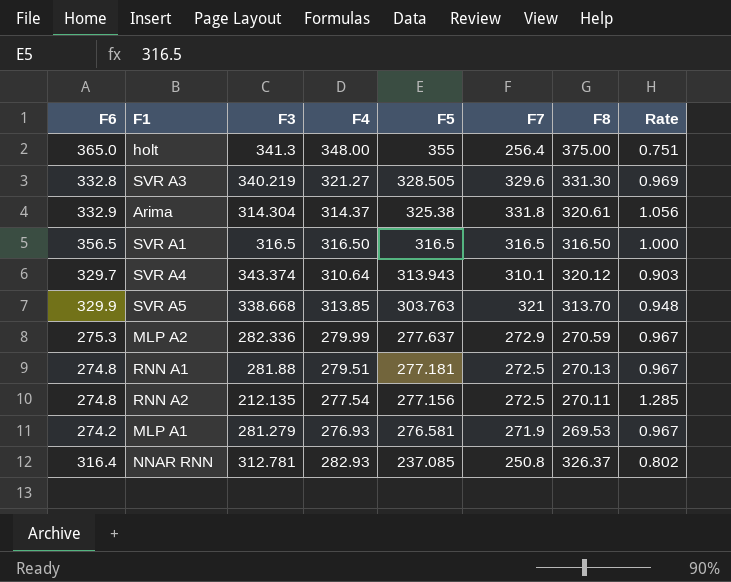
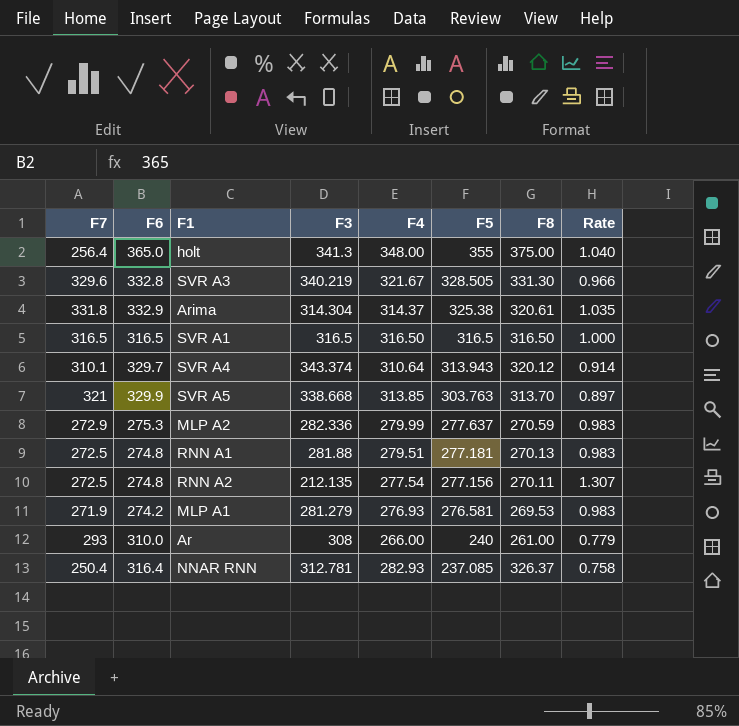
column F7 | position: 6 -> 1
column Rate | formula: [F7] / [F3] -> [F5] / [F3]
SVR A3 | F4: 321.27 -> 321.67
SVR A1 | F6: 356.5 -> 316.5
row Ar: none -> 293 | 310.0 | 308 | 266.00 | 240 | 261.00 | 0.779
NNAR RNN | F7: 250.8 -> 250.4

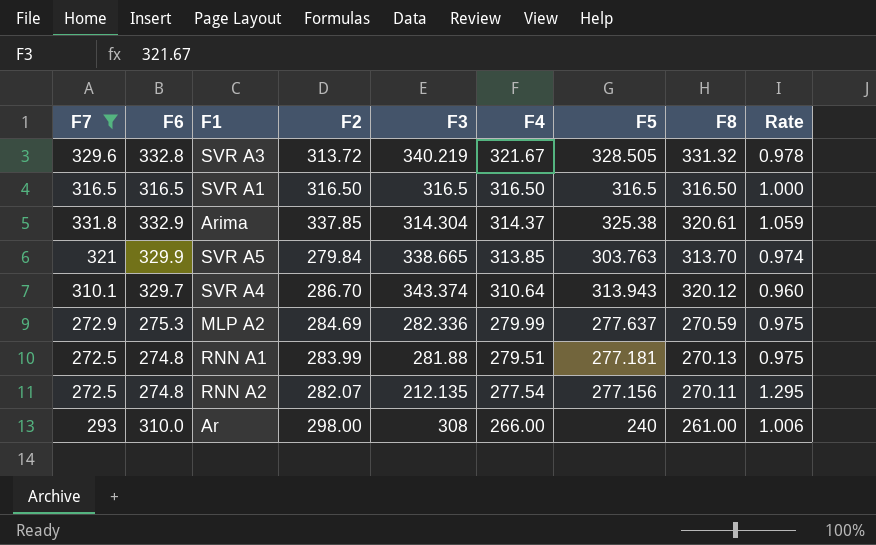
filter: none -> F7 >= 272.5
row order: F5 descending -> F4 descending
column F2 | position: none -> 4
column Rate | formula: [F5] / [F3] -> [F6] / [F3]
SVR A3 | F8: 331.30 -> 331.32
SVR A5 | F3: 338.668 -> 338.665

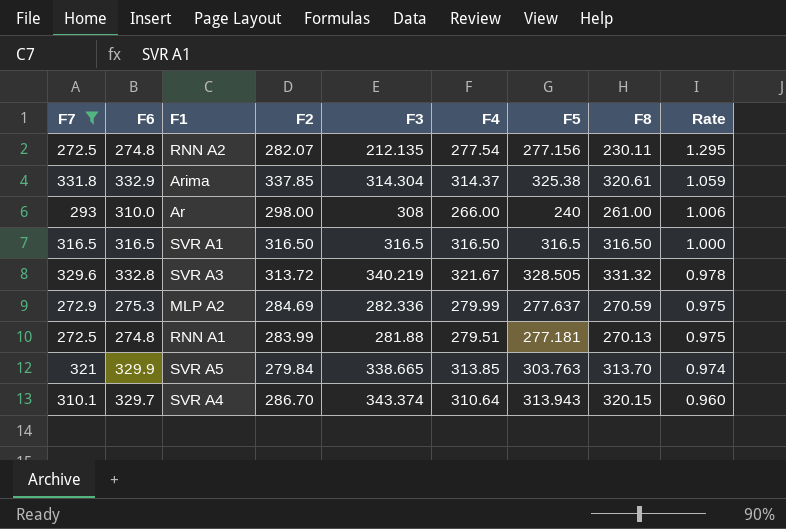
row order: F4 descending -> Rate descending
RNN A2 | F8: 270.11 -> 230.11
SVR A4 | F8: 320.12 -> 320.15

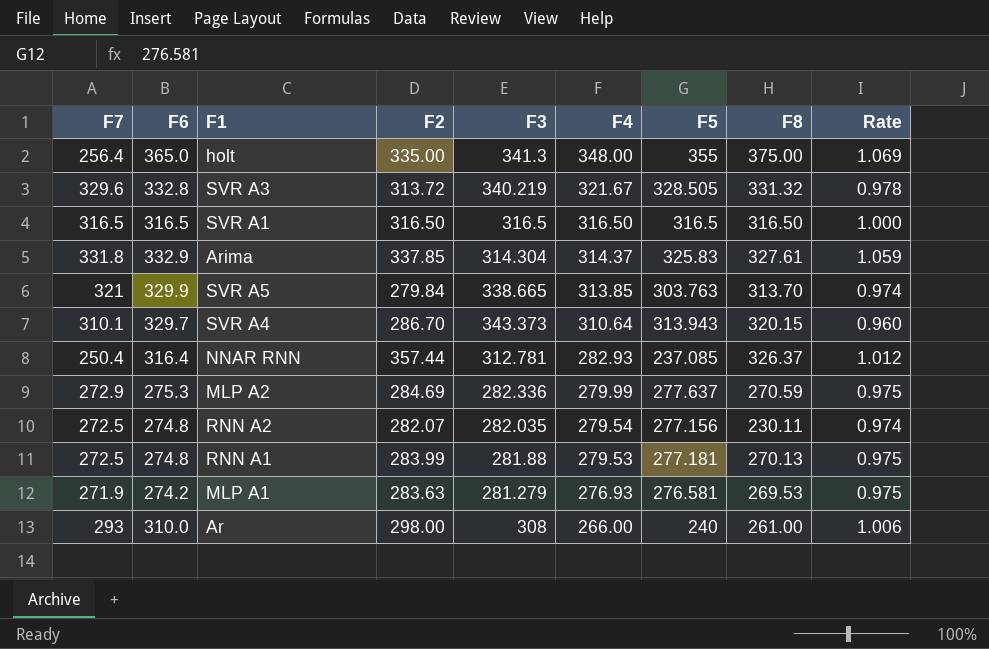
filter: F7 >= 272.5 -> none
row order: Rate descending -> F4 descending
Arima | F5: 325.38 -> 325.83
Arima | F8: 320.61 -> 327.61
SVR A4 | F3: 343.374 -> 343.373
RNN A2 | F3: 212.135 -> 282.035
RNN A2 | F4: 277.54 -> 279.54
RNN A2 | Rate: 1.295 -> 0.974
RNN A1 | F4: 279.51 -> 279.53

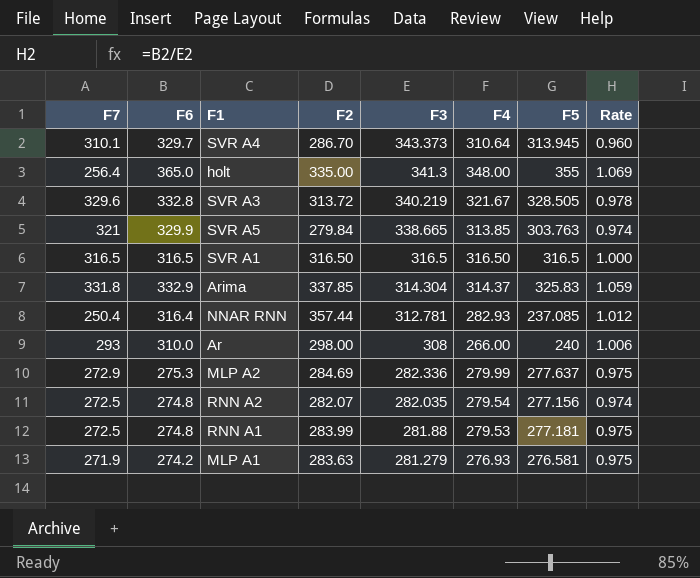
row order: F4 descending -> F3 descending
column F8 | position: 8 -> none
SVR A4 | F5: 313.943 -> 313.945

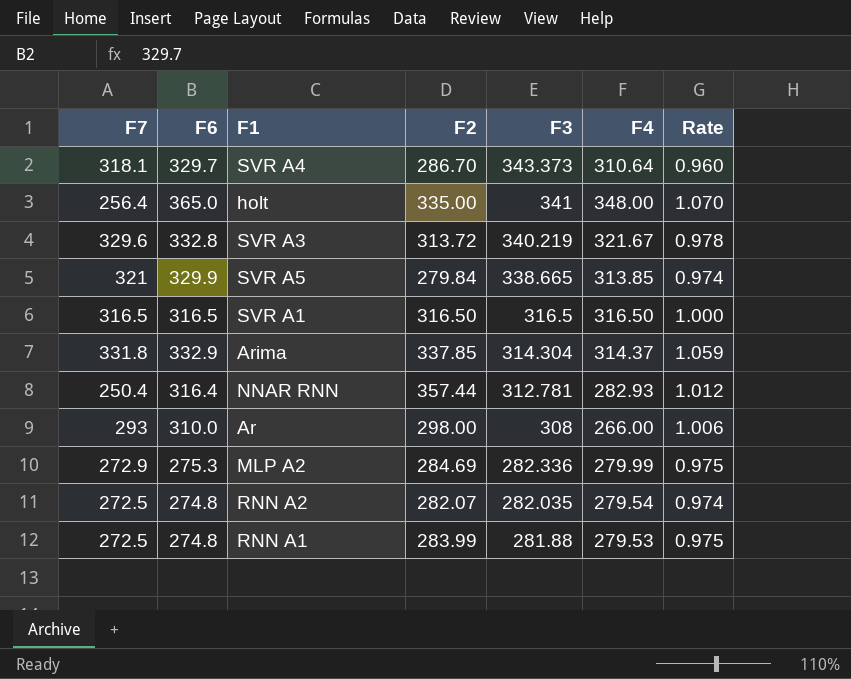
column F5 | position: 7 -> none
row MLP A1: 271.9 | 274.2 | 283.63 | 281.279 | 276.93 | 276.581 | 0.975 -> none
SVR A4 | F7: 310.1 -> 318.1
holt | F3: 341.3 -> 341
holt | Rate: 1.069 -> 1.070

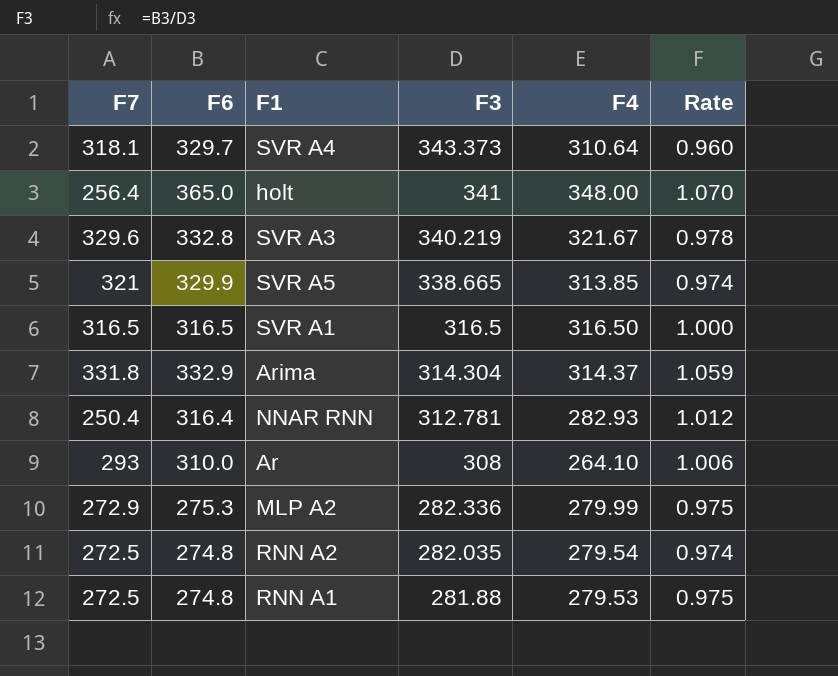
column F2 | position: 4 -> none
Ar | F4: 266.00 -> 264.10

